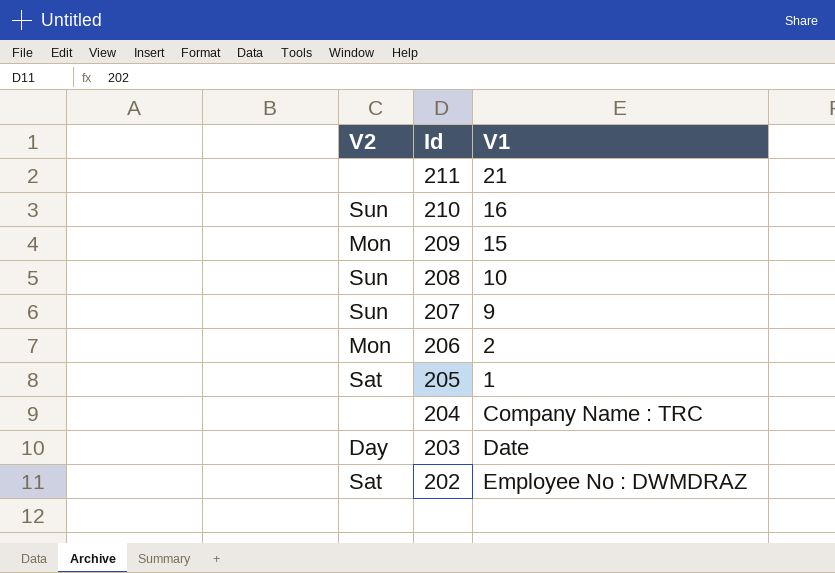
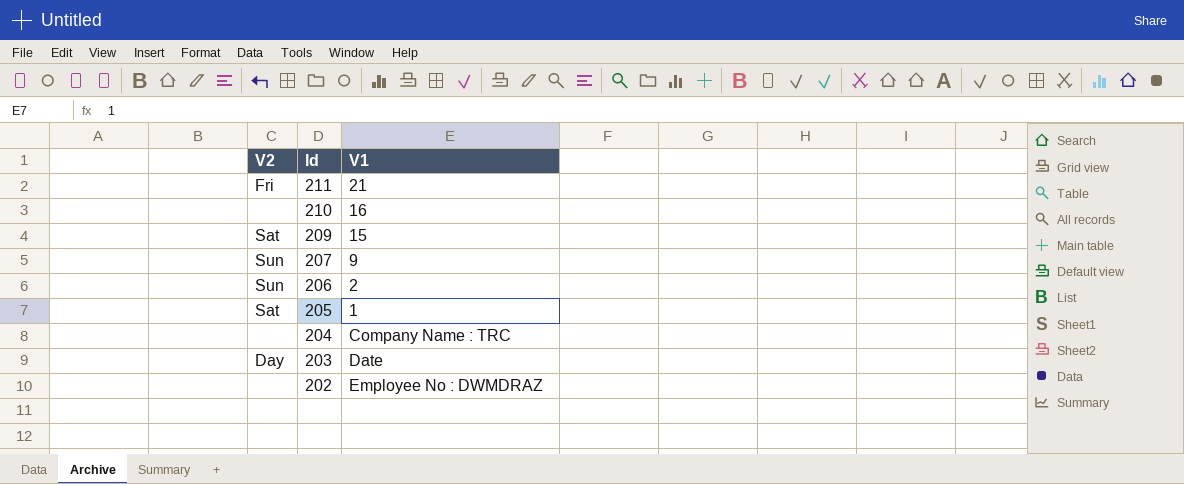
row 208: Sun | 10 -> none
211 | V2: none -> Fri
210 | V2: Sun -> none
209 | V2: Mon -> Sat
206 | V2: Mon -> Sun
202 | V2: Sat -> none

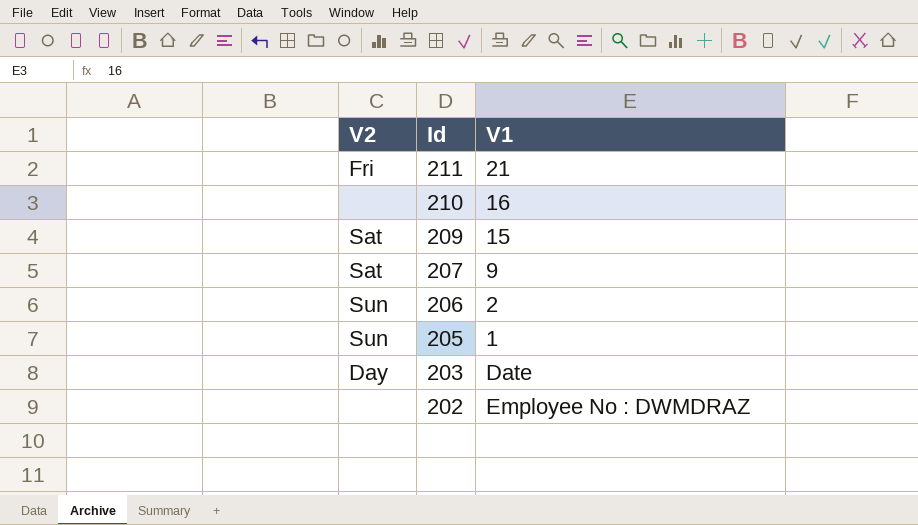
row 204: none | Company Name : TRC -> none
207 | V2: Sun -> Sat
205 | V2: Sat -> Sun

